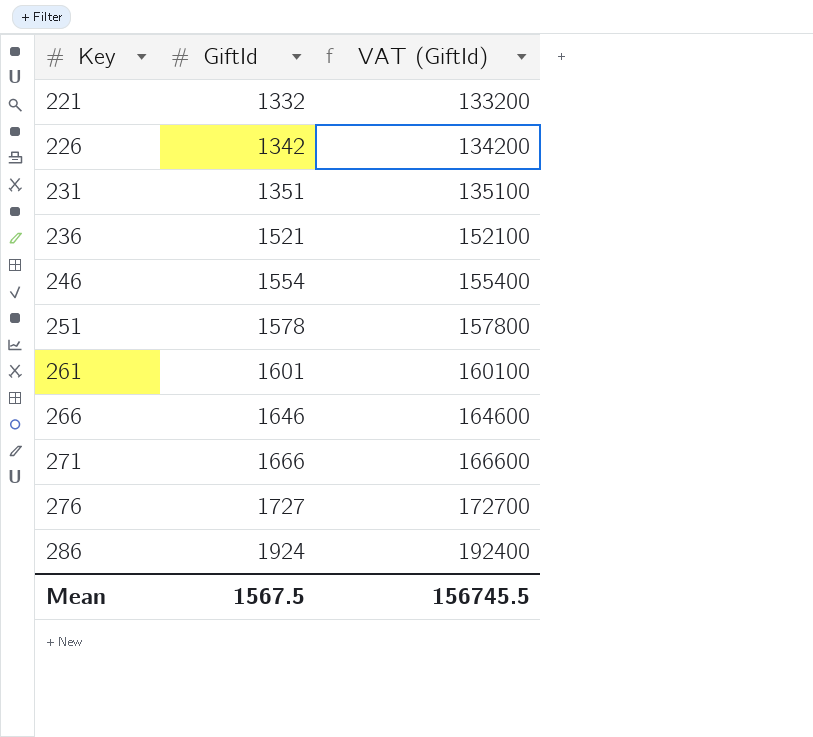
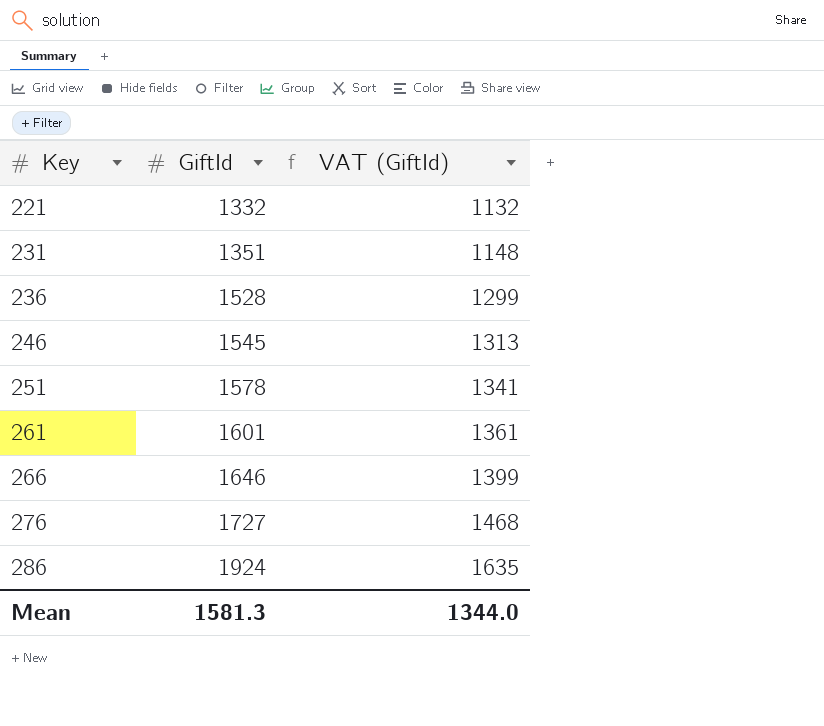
column VAT (GiftId) | formula: [GiftId] * 100 -> [GiftId] * 0.85
row 226: 1342 | 134200 -> none
row 271: 1666 | 166600 -> none
236 | GiftId: 1521 -> 1528
246 | GiftId: 1554 -> 1545
Mean | GiftId: 1567.5 -> 1581.3
Mean | VAT (GiftId): 156745.5 -> 1344.0

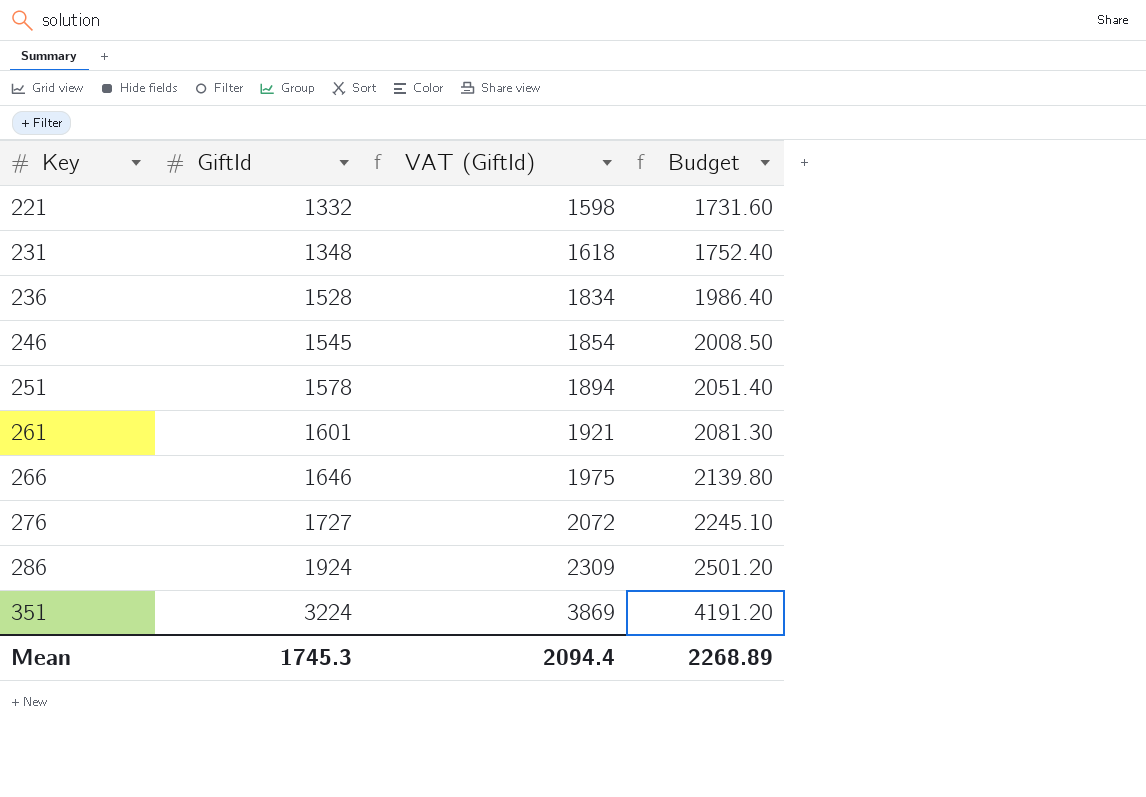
column VAT (GiftId) | formula: [GiftId] * 0.85 -> [GiftId] * 1.2
column Budget | formula: none -> [GiftId] * 1.3
231 | GiftId: 1351 -> 1348
row 351: none -> 3224 | 3869 | 4191.20
Mean | GiftId: 1581.3 -> 1745.3
Mean | VAT (GiftId): 1344.0 -> 2094.4

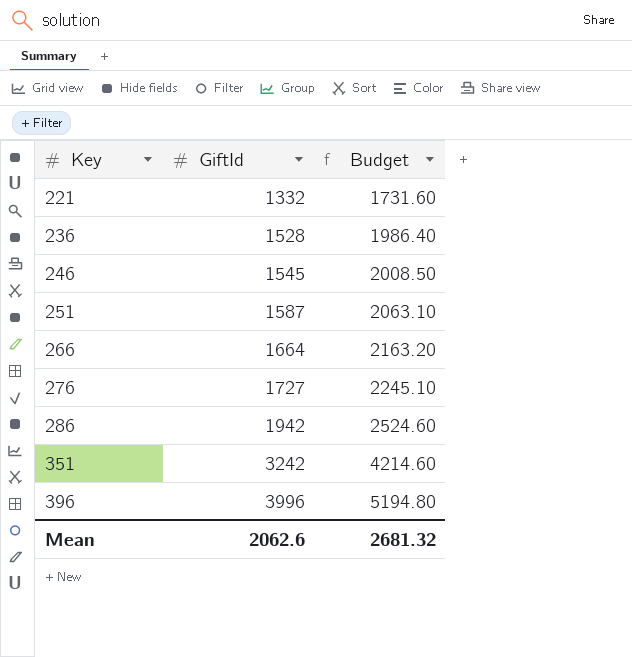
column VAT (GiftId) | formula: [GiftId] * 1.2 -> none
row 231: 1348 | 1618 | 1752.40 -> none
row 261: 1601 | 1921 | 2081.30 -> none
251 | GiftId: 1578 -> 1587
251 | Budget: 2051.40 -> 2063.10
266 | GiftId: 1646 -> 1664
266 | Budget: 2139.80 -> 2163.20
286 | GiftId: 1924 -> 1942
286 | Budget: 2501.20 -> 2524.60
351 | GiftId: 3224 -> 3242
351 | Budget: 4191.20 -> 4214.60
row 396: none -> 3996 | 5194.80
Mean | GiftId: 1745.3 -> 2062.6
Mean | Budget: 2268.89 -> 2681.32

